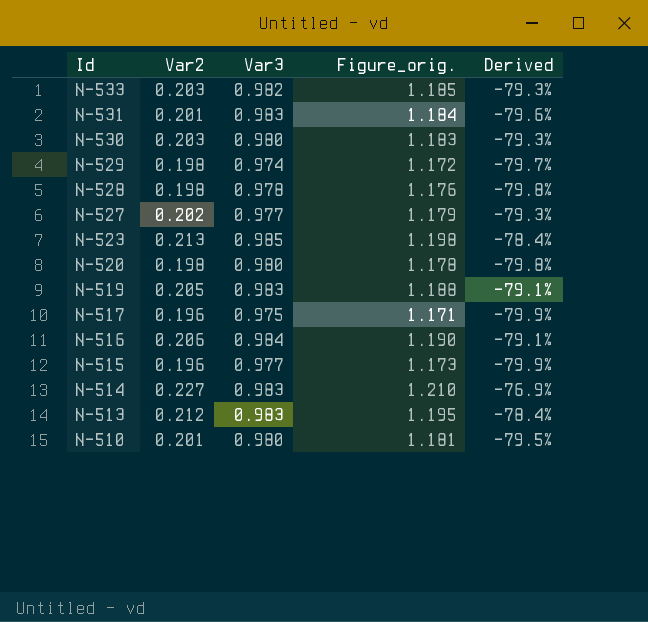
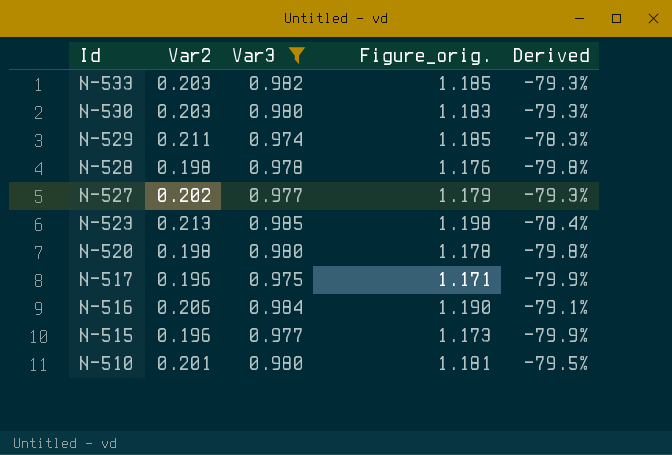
filter: none -> Var3 != 0.983
N-529 | Var2: 0.198 -> 0.211
N-529 | Figure_orig.: 1.172 -> 1.185
N-529 | Derived: -79.7% -> -78.3%

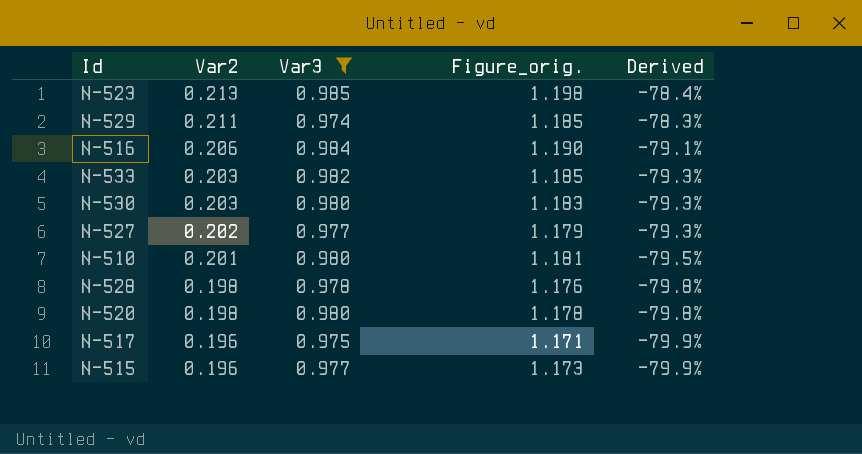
row order: Id descending -> Var2 descending

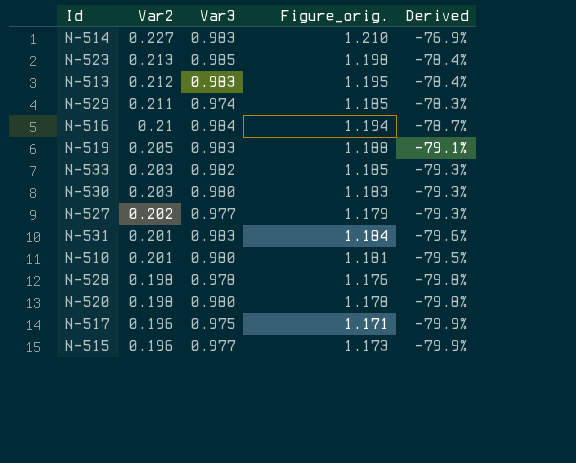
filter: Var3 != 0.983 -> none
N-516 | Var2: 0.206 -> 0.21
N-516 | Figure_orig.: 1.190 -> 1.194
N-516 | Derived: -79.1% -> -78.7%

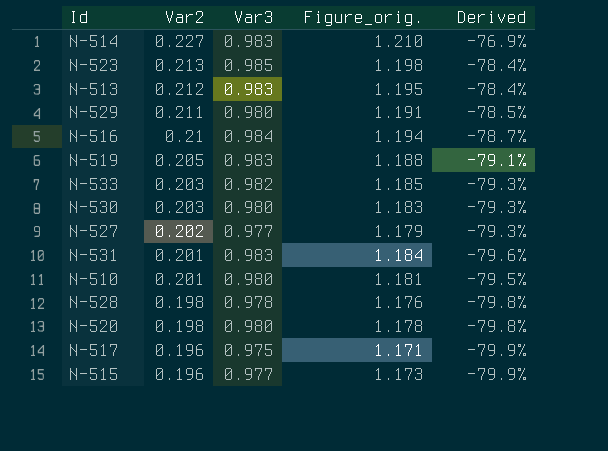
N-529 | Var3: 0.974 -> 0.980
N-529 | Figure_orig.: 1.185 -> 1.191
N-529 | Derived: -78.3% -> -78.5%

